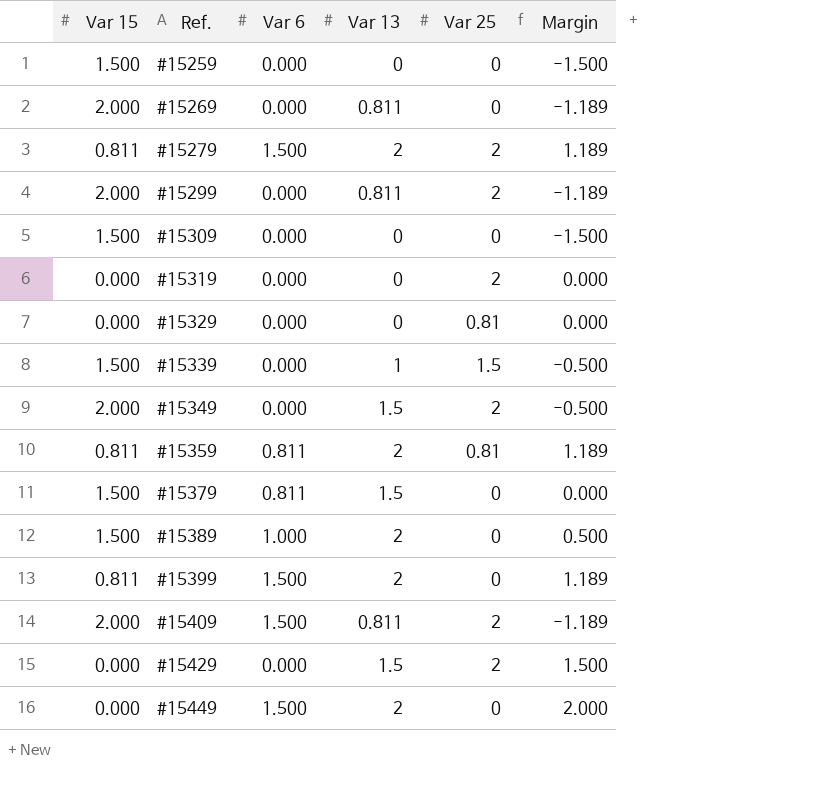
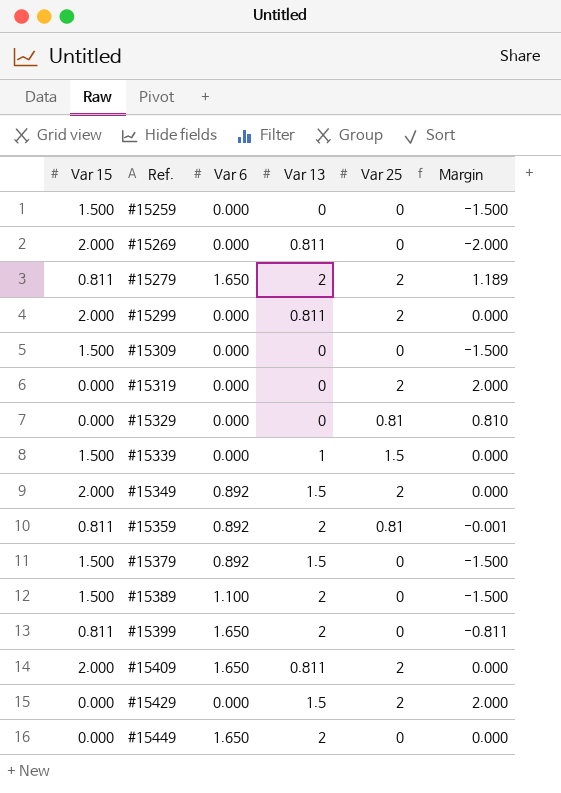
column Margin | formula: [Var 13] - [Var 15] -> [Var 25] - [Var 15]
#15279 | Var 6: 1.500 -> 1.650
#15349 | Var 6: 0.000 -> 0.892
#15359 | Var 6: 0.811 -> 0.892
#15379 | Var 6: 0.811 -> 0.892
#15389 | Var 6: 1.000 -> 1.100
#15399 | Var 6: 1.500 -> 1.650
#15409 | Var 6: 1.500 -> 1.650
#15449 | Var 6: 1.500 -> 1.650

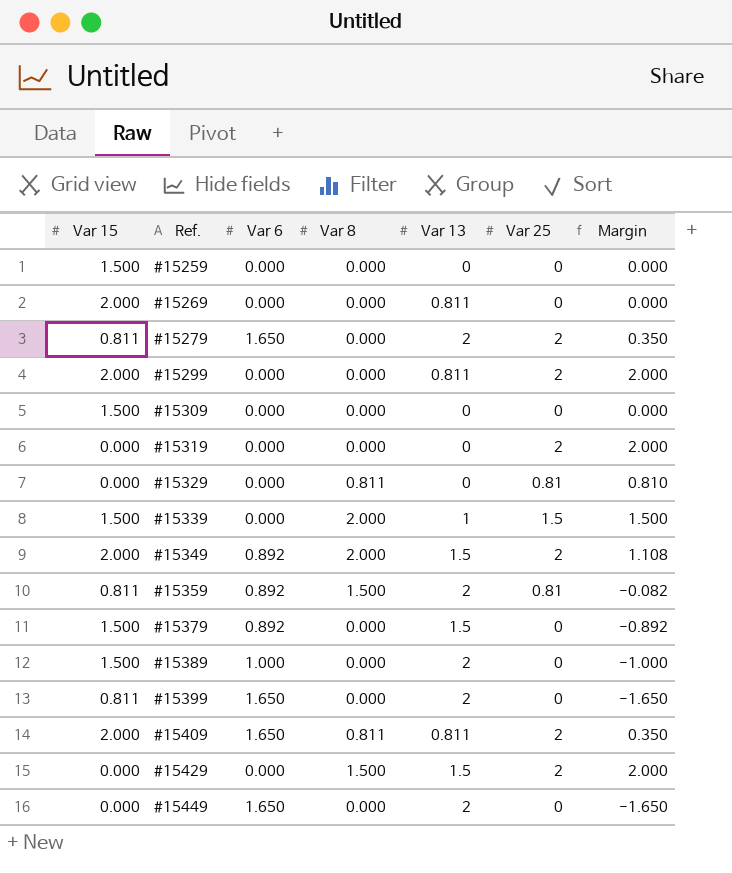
column Var 8 | position: none -> 4
column Margin | formula: [Var 25] - [Var 15] -> [Var 25] - [Var 6]
#15389 | Var 6: 1.100 -> 1.000

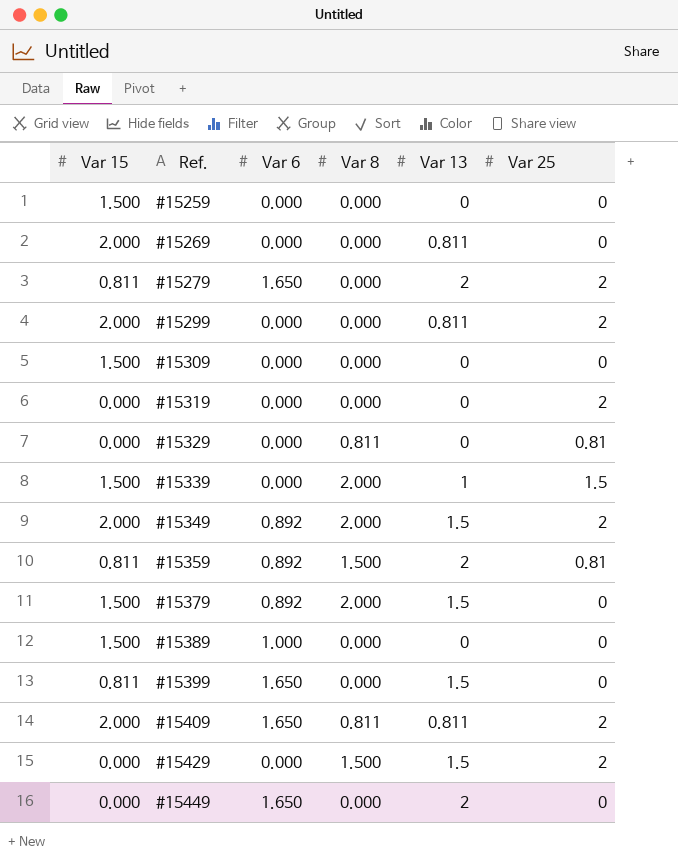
column Margin | formula: [Var 25] - [Var 6] -> none
#15379 | Var 8: 0.000 -> 2.000
#15389 | Var 13: 2 -> 0
#15399 | Var 13: 2 -> 1.5

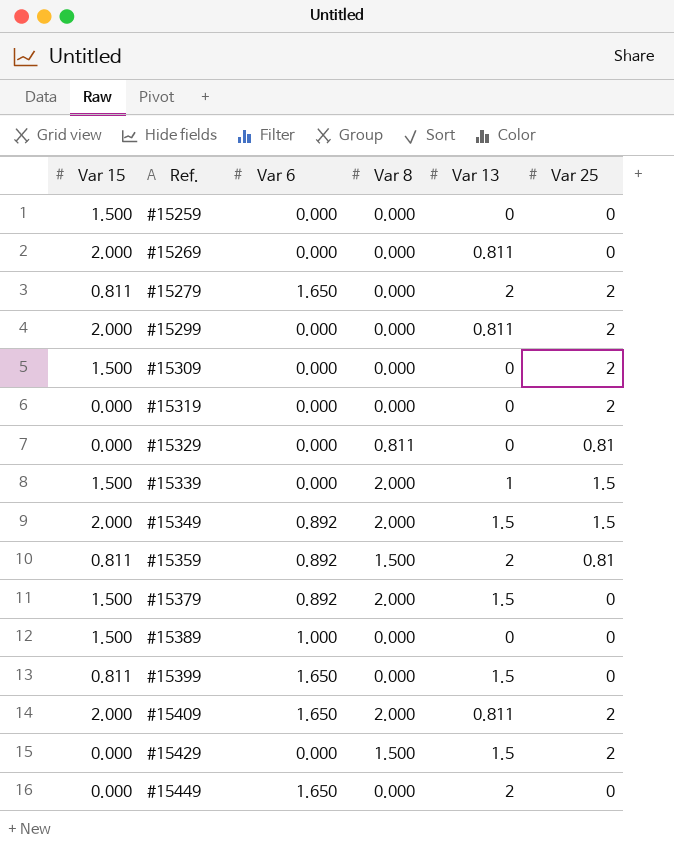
#15309 | Var 25: 0 -> 2
#15349 | Var 25: 2 -> 1.5
#15409 | Var 8: 0.811 -> 2.000

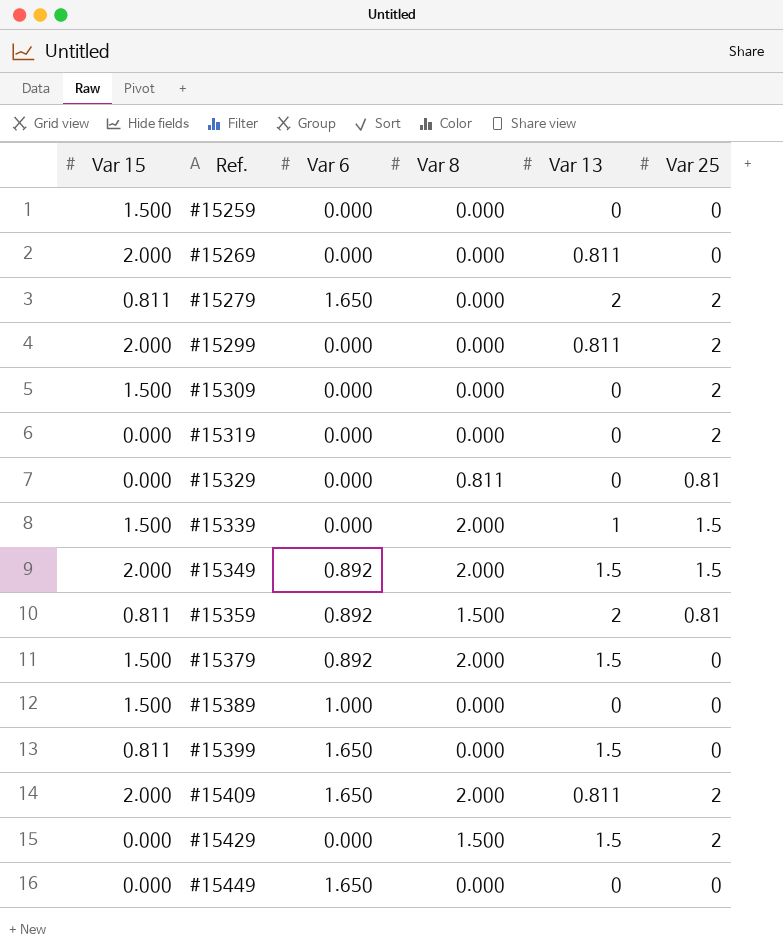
#15449 | Var 13: 2 -> 0

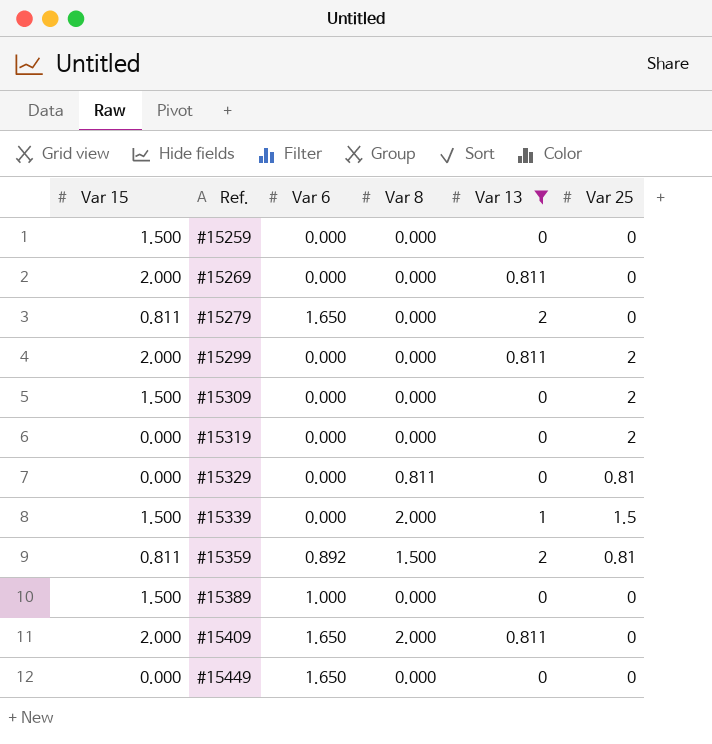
filter: none -> Var 13 != 1.5
#15279 | Var 25: 2 -> 0
#15409 | Var 25: 2 -> 0

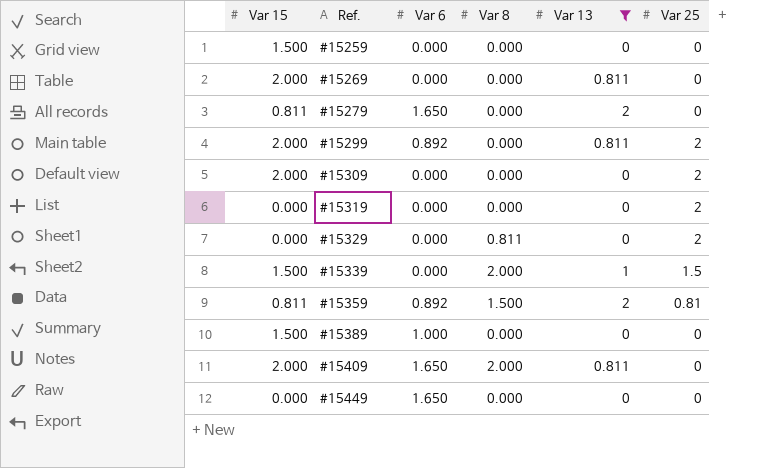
#15299 | Var 6: 0.000 -> 0.892
#15309 | Var 15: 1.500 -> 2.000
#15329 | Var 25: 0.81 -> 2

